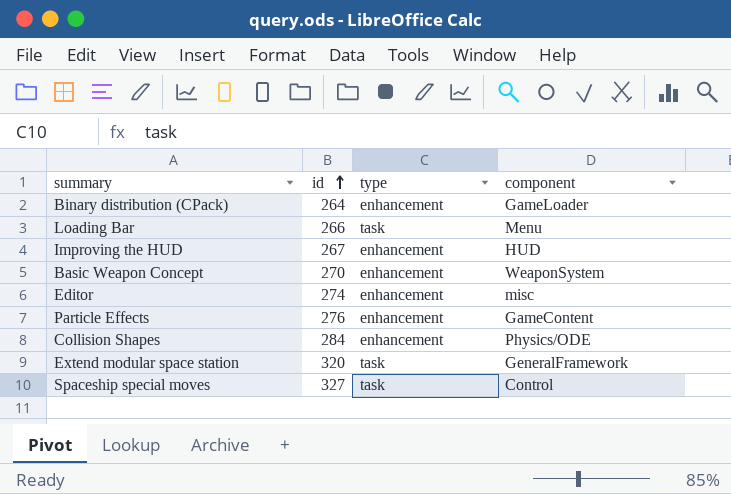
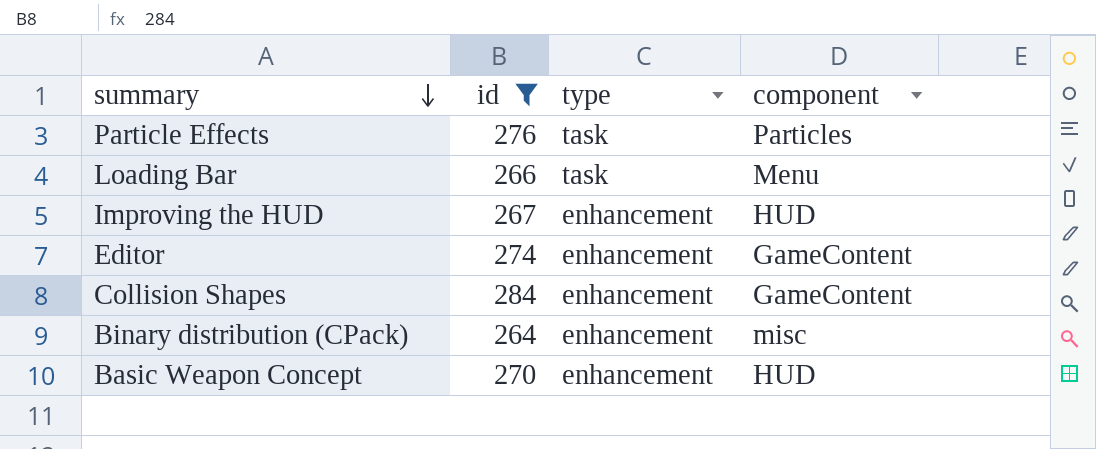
filter: none -> id <= 284
row order: id ascending -> summary descending
Particle Effects | type: enhancement -> task
Particle Effects | component: GameContent -> Particles
Editor | component: misc -> GameContent
Collision Shapes | component: Physics/ODE -> GameContent
Binary distribution (CPack) | component: GameLoader -> misc
Basic Weapon Concept | component: WeaponSystem -> HUD

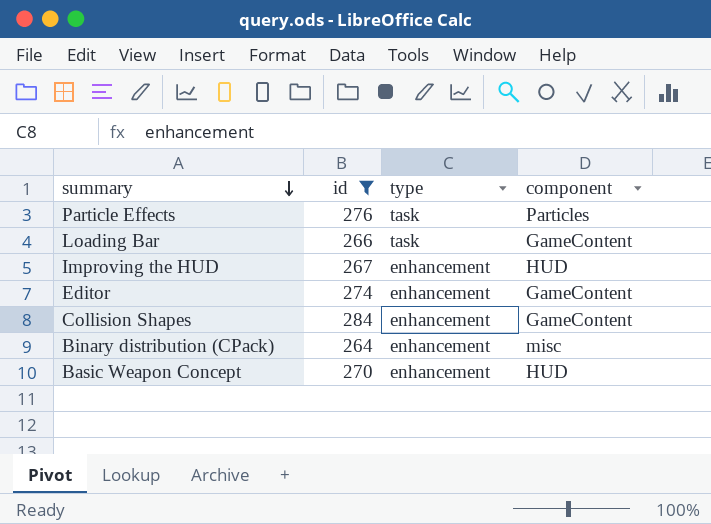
Loading Bar | component: Menu -> GameContent

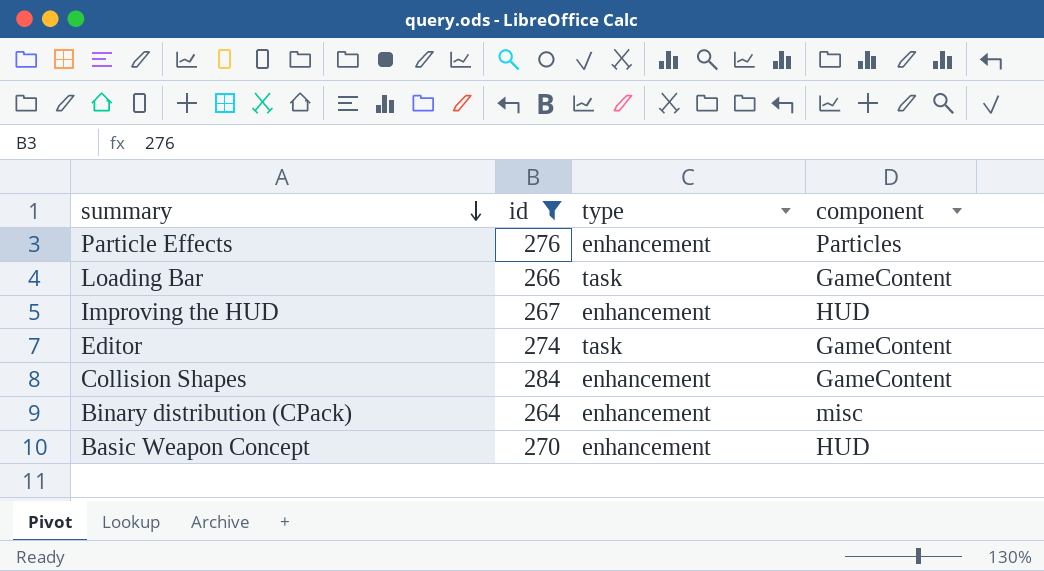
Particle Effects | type: task -> enhancement
Editor | type: enhancement -> task

